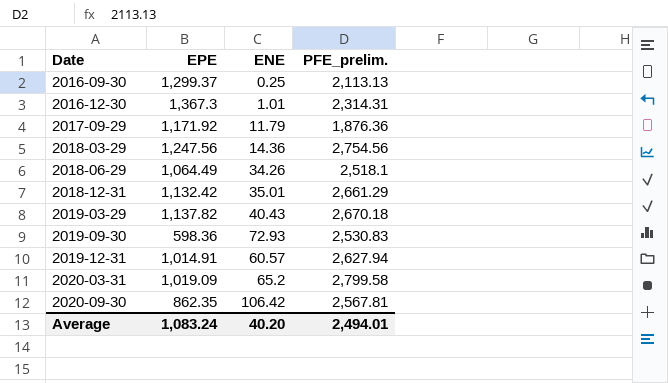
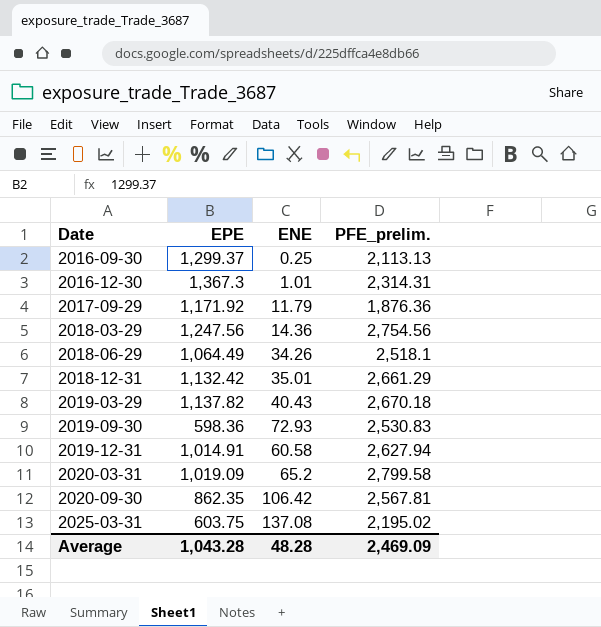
2019-12-31 | ENE: 60.57 -> 60.58
row 2025-03-31: none -> 603.75 | 137.08 | 2,195.02
Average | EPE: 1,083.24 -> 1,043.28
Average | ENE: 40.20 -> 48.28
Average | PFE_prelim.: 2,494.01 -> 2,469.09

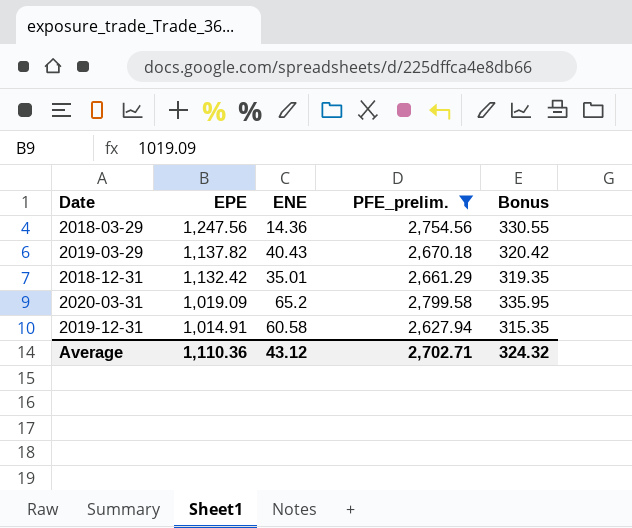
filter: none -> PFE_prelim. >= 2,627.94
row order: Date ascending -> EPE descending
column Bonus | formula: none -> [PFE_prelim.] * 0.12
Average | EPE: 1,043.28 -> 1,110.36
Average | ENE: 48.28 -> 43.12
Average | PFE_prelim.: 2,469.09 -> 2,702.71

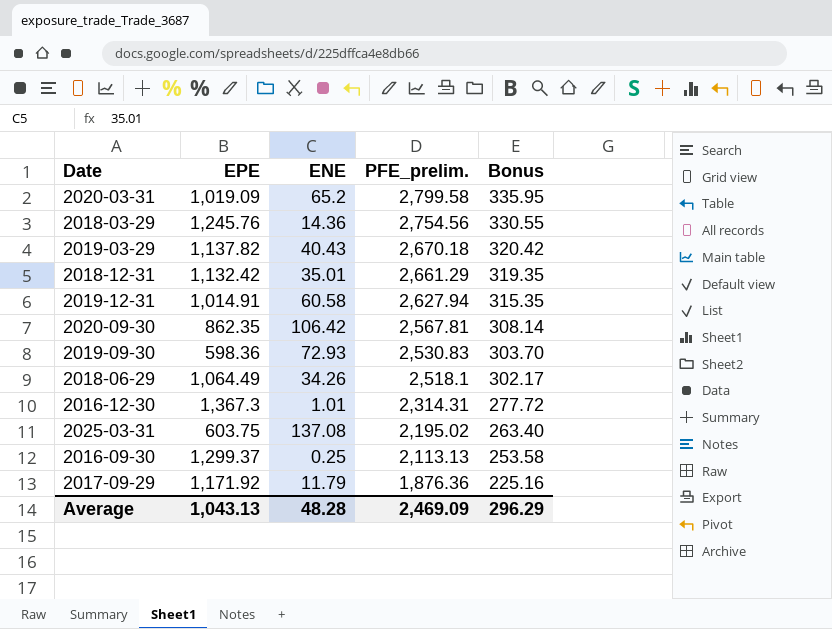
filter: PFE_prelim. >= 2,627.94 -> none
row order: EPE descending -> PFE_prelim. descending
2018-03-29 | EPE: 1,247.56 -> 1,245.76
Average | EPE: 1,110.36 -> 1,043.13
Average | ENE: 43.12 -> 48.28
Average | PFE_prelim.: 2,702.71 -> 2,469.09
Average | Bonus: 324.32 -> 296.29

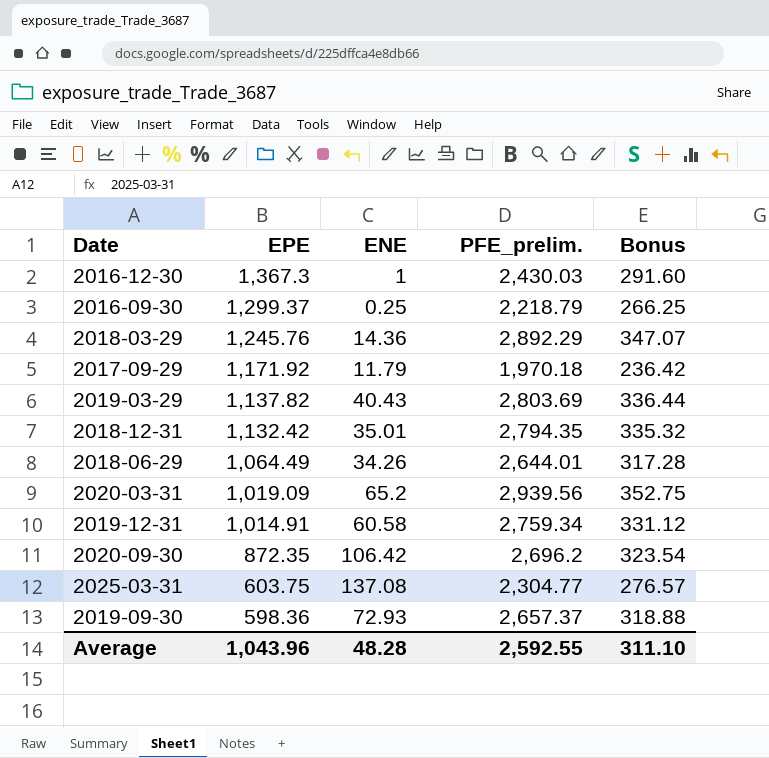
row order: PFE_prelim. descending -> EPE descending
2016-12-30 | ENE: 1.01 -> 1
2016-12-30 | PFE_prelim.: 2,314.31 -> 2,430.03
2016-12-30 | Bonus: 277.72 -> 291.60
2016-09-30 | PFE_prelim.: 2,113.13 -> 2,218.79
2016-09-30 | Bonus: 253.58 -> 266.25
2018-03-29 | PFE_prelim.: 2,754.56 -> 2,892.29
2018-03-29 | Bonus: 330.55 -> 347.07
2017-09-29 | PFE_prelim.: 1,876.36 -> 1,970.18
2017-09-29 | Bonus: 225.16 -> 236.42
2019-03-29 | PFE_prelim.: 2,670.18 -> 2,803.69
2019-03-29 | Bonus: 320.42 -> 336.44
2018-12-31 | PFE_prelim.: 2,661.29 -> 2,794.35
2018-12-31 | Bonus: 319.35 -> 335.32
2018-06-29 | PFE_prelim.: 2,518.1 -> 2,644.01
2018-06-29 | Bonus: 302.17 -> 317.28
2020-03-31 | PFE_prelim.: 2,799.58 -> 2,939.56
2020-03-31 | Bonus: 335.95 -> 352.75
2019-12-31 | PFE_prelim.: 2,627.94 -> 2,759.34
2019-12-31 | Bonus: 315.35 -> 331.12
2020-09-30 | EPE: 862.35 -> 872.35
2020-09-30 | PFE_prelim.: 2,567.81 -> 2,696.2
2020-09-30 | Bonus: 308.14 -> 323.54
2025-03-31 | PFE_prelim.: 2,195.02 -> 2,304.77
2025-03-31 | Bonus: 263.40 -> 276.57
2019-09-30 | PFE_prelim.: 2,530.83 -> 2,657.37
2019-09-30 | Bonus: 303.70 -> 318.88
Average | EPE: 1,043.13 -> 1,043.96
Average | PFE_prelim.: 2,469.09 -> 2,592.55
Average | Bonus: 296.29 -> 311.10

